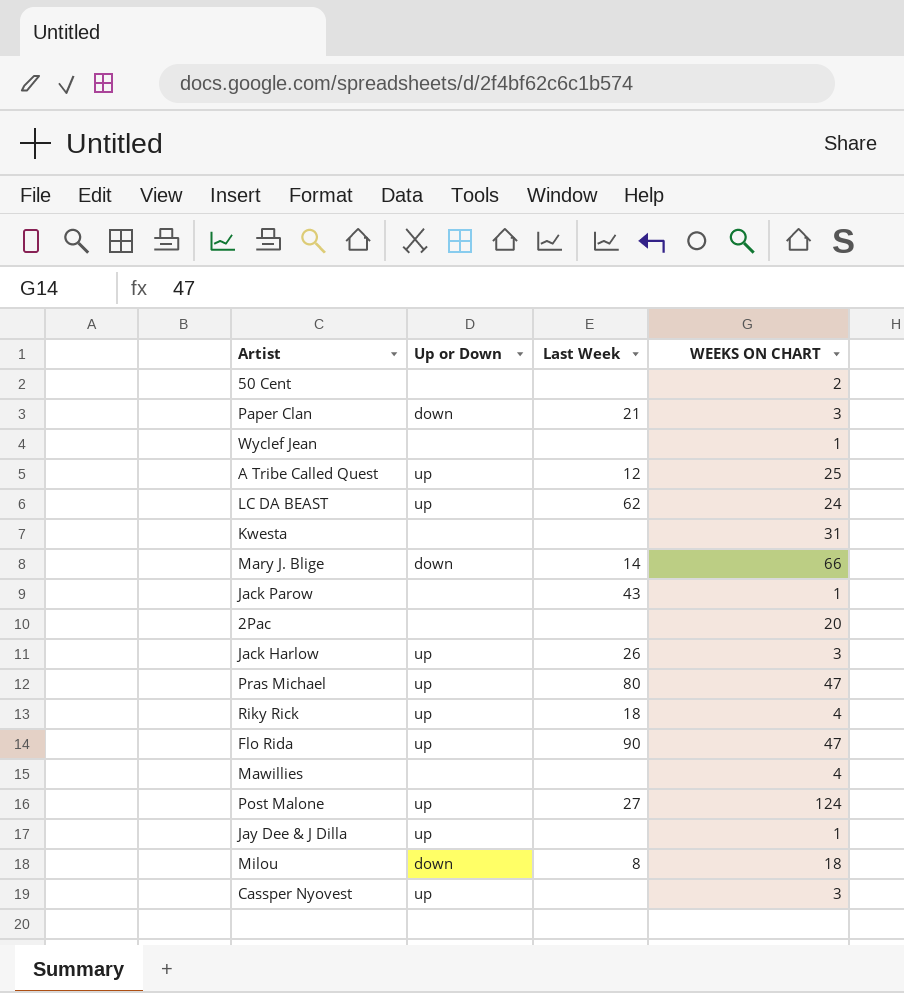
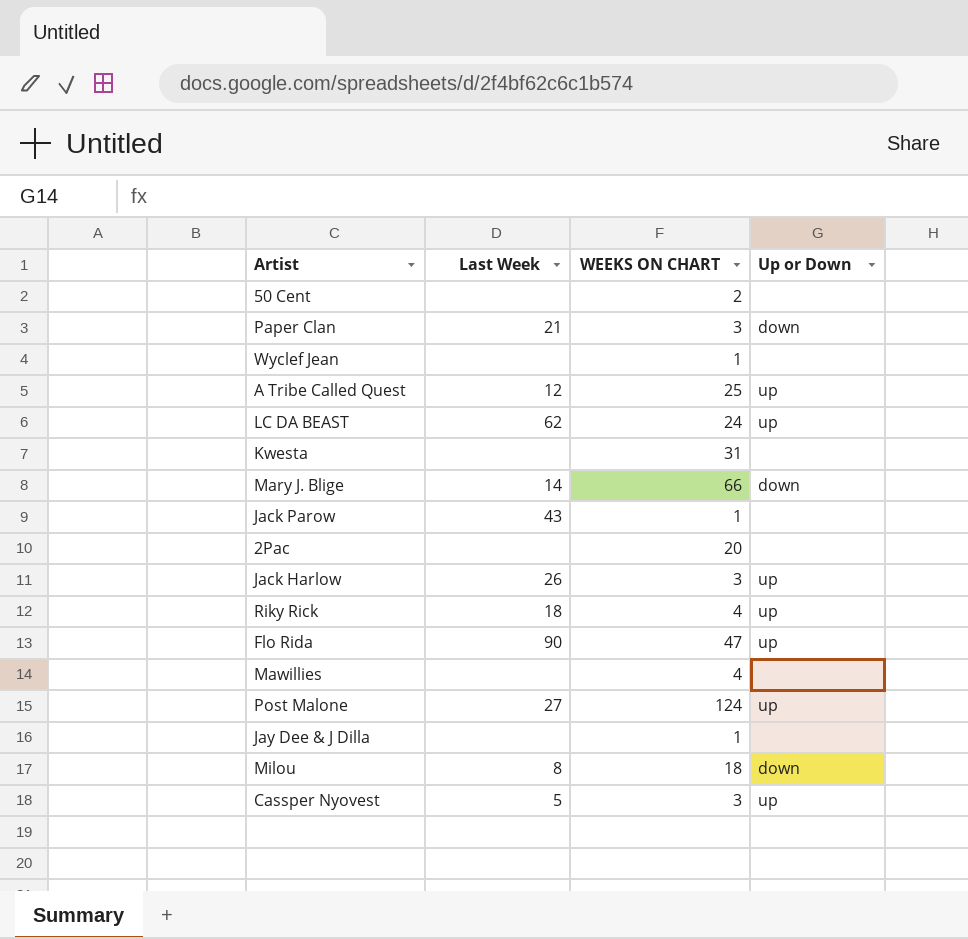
column Up or Down | position: 2 -> 4
row Pras Michael: up | 80 | 47 -> none
Jay Dee & J Dilla | Up or Down: up -> none
Cassper Nyovest | Last Week: none -> 5

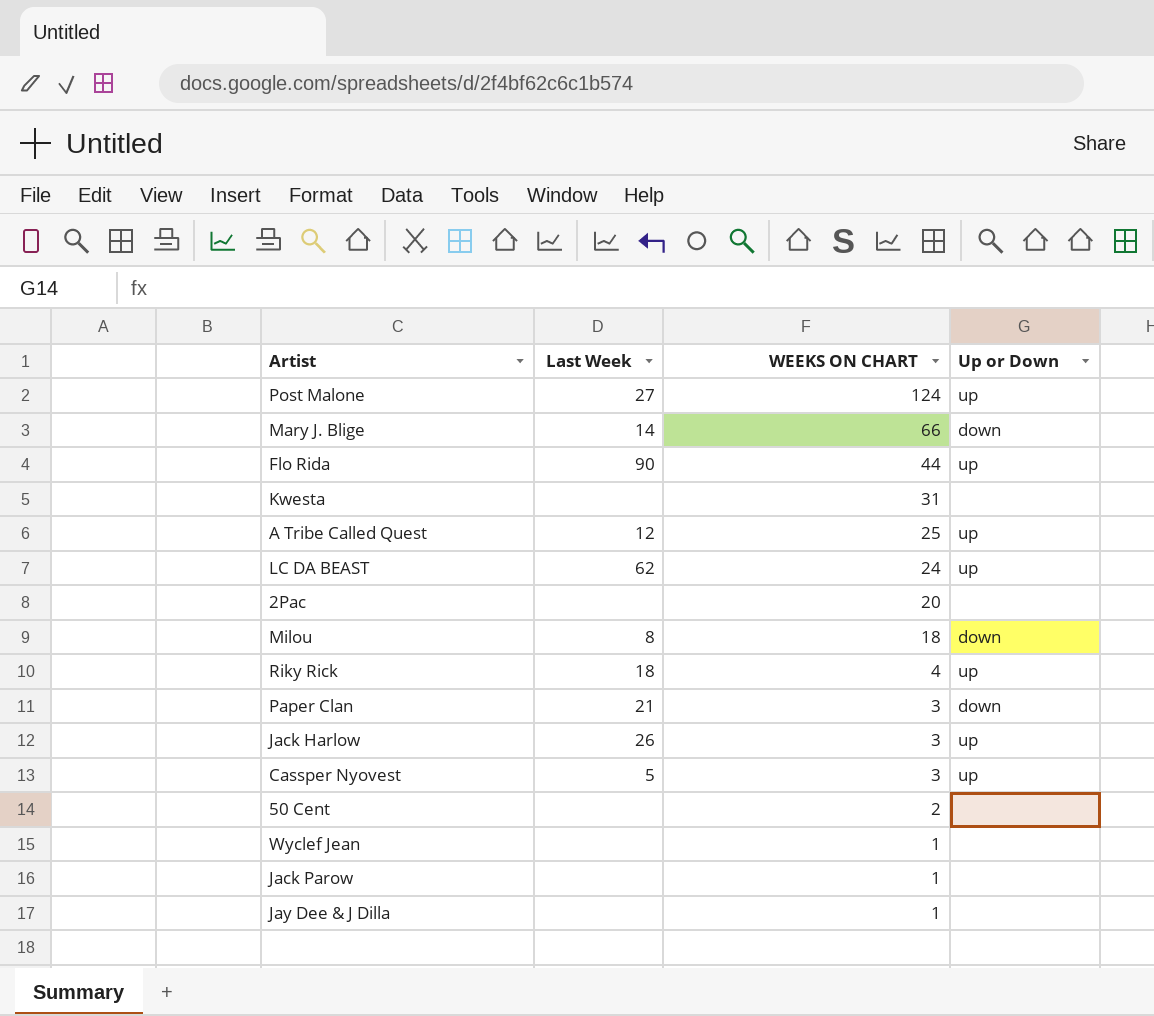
row order: none -> WEEKS ON CHART descending
row Mawillies: none | 4 | none -> none
Flo Rida | WEEKS ON CHART: 47 -> 44
Jack Parow | Last Week: 43 -> none

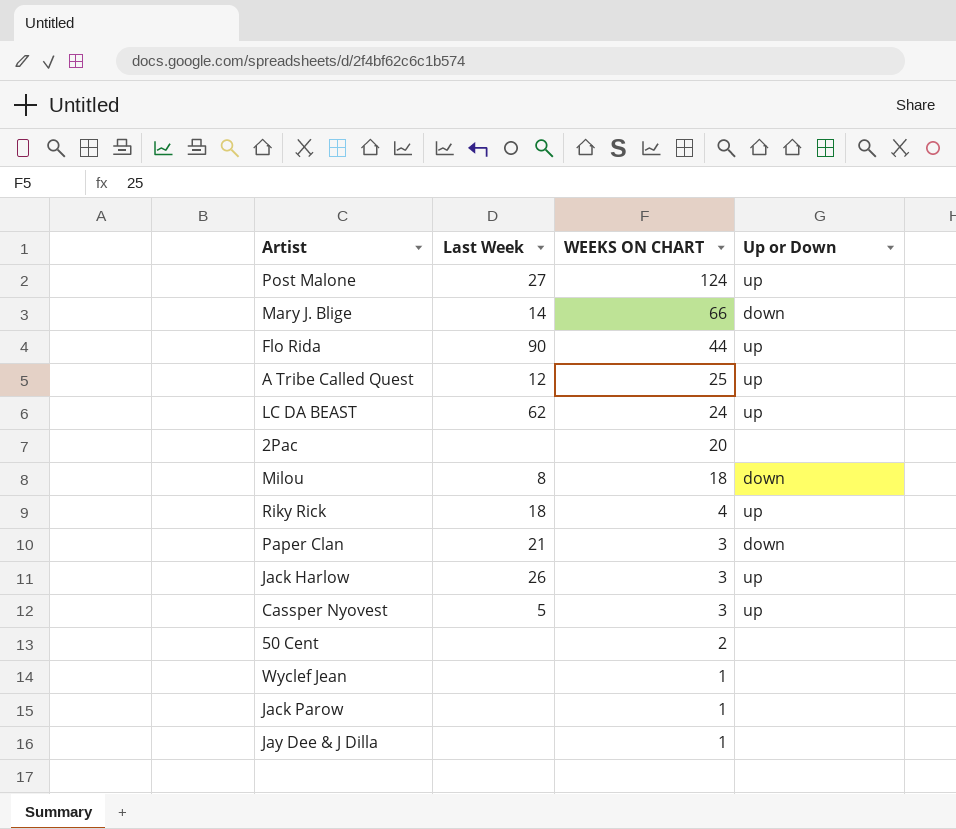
row Kwesta: none | 31 | none -> none

